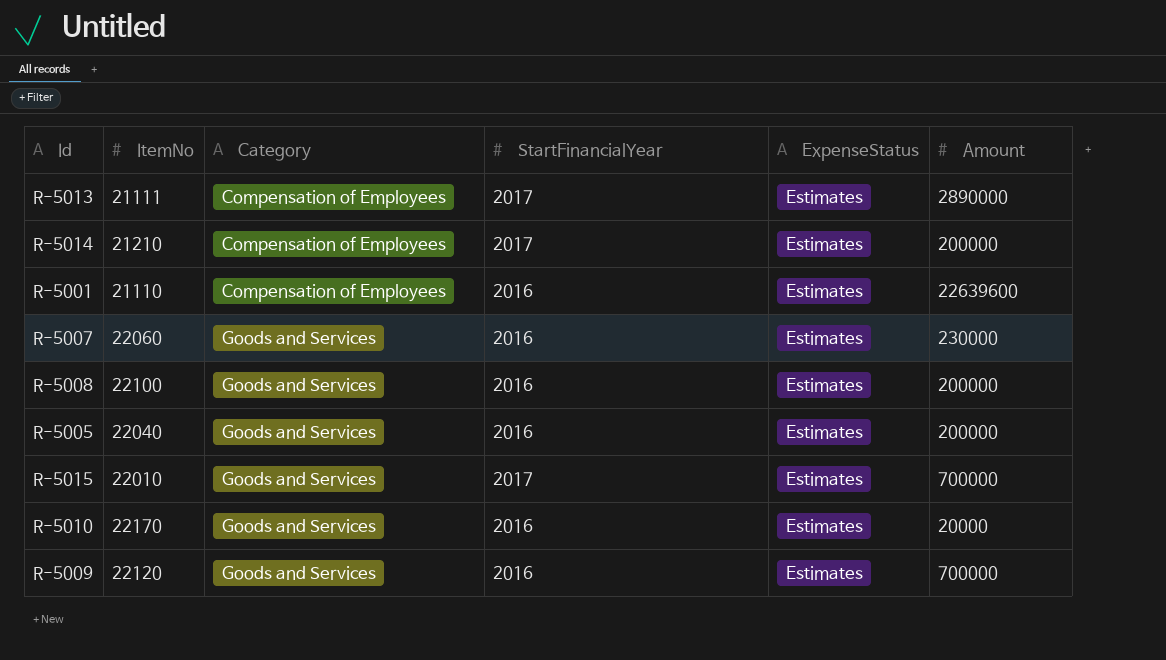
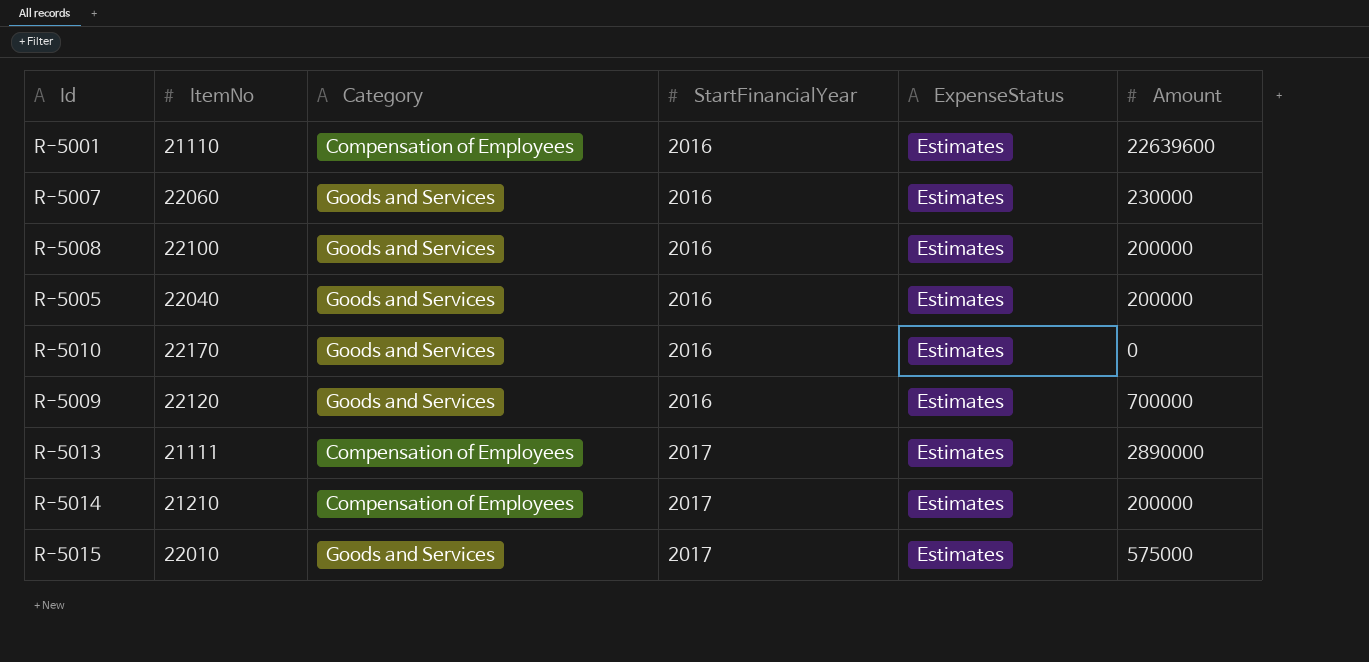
row order: Category ascending -> StartFinancialYear ascending
R-5010 | Amount: 20000 -> 0
R-5015 | Amount: 700000 -> 575000

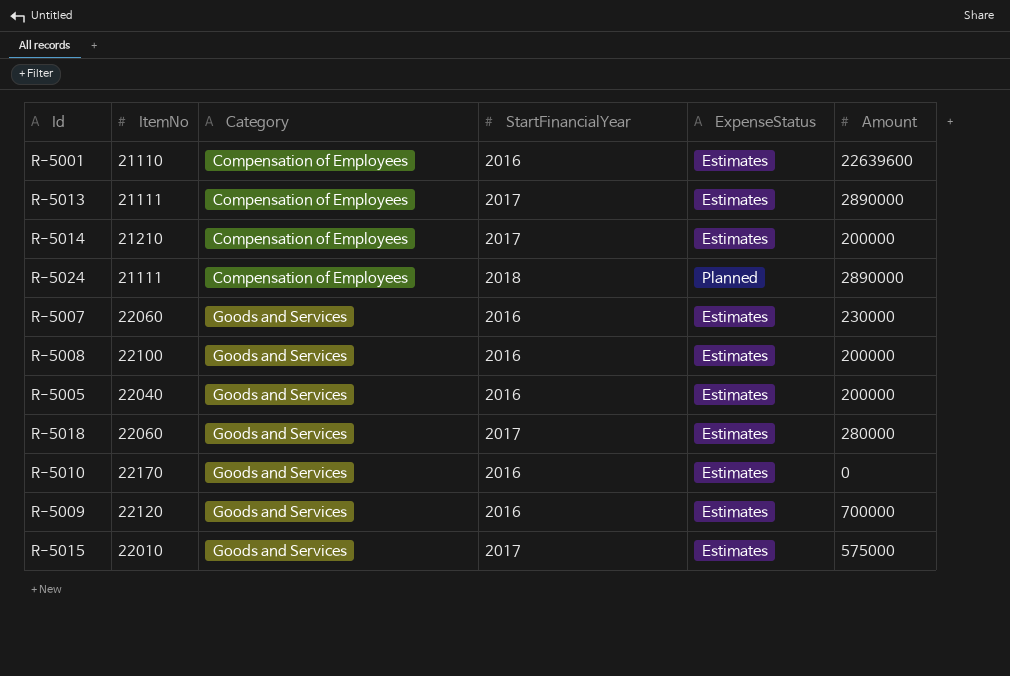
row order: StartFinancialYear ascending -> Category ascending
row R-5024: none -> 21111 | Compensation of Employees | 2018 | Planned | 2890000
row R-5018: none -> 22060 | Goods and Services | 2017 | Estimates | 280000

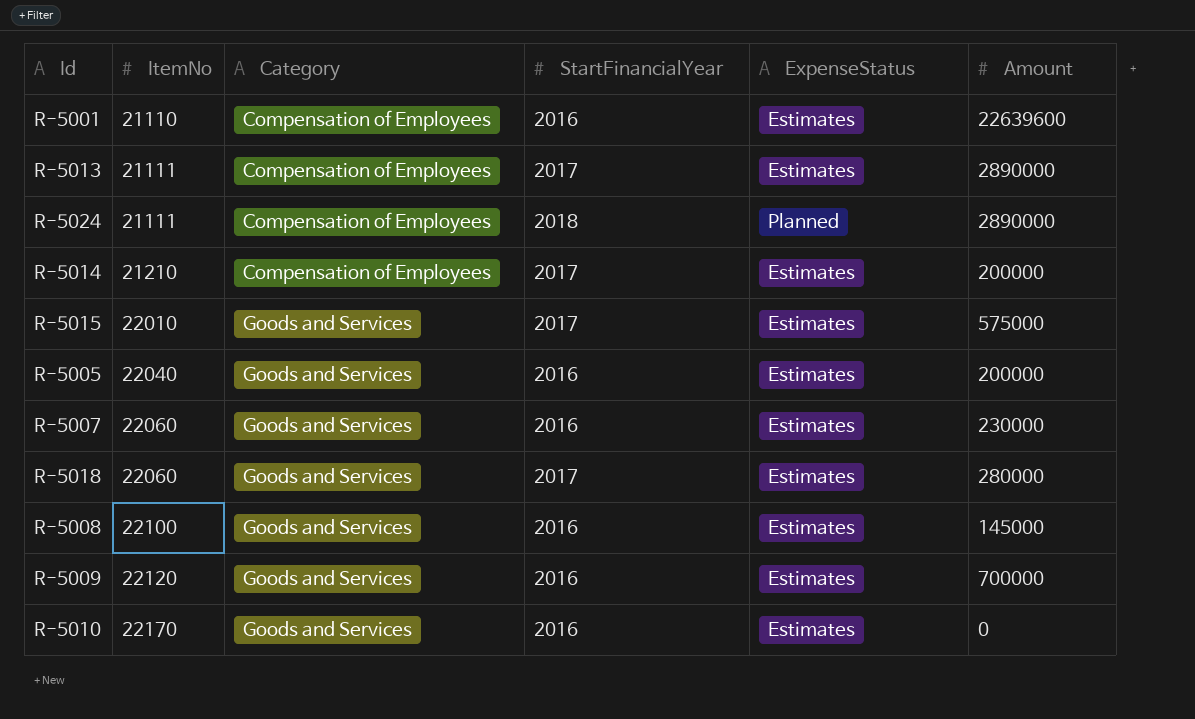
row order: Category ascending -> ItemNo ascending
R-5008 | Amount: 200000 -> 145000

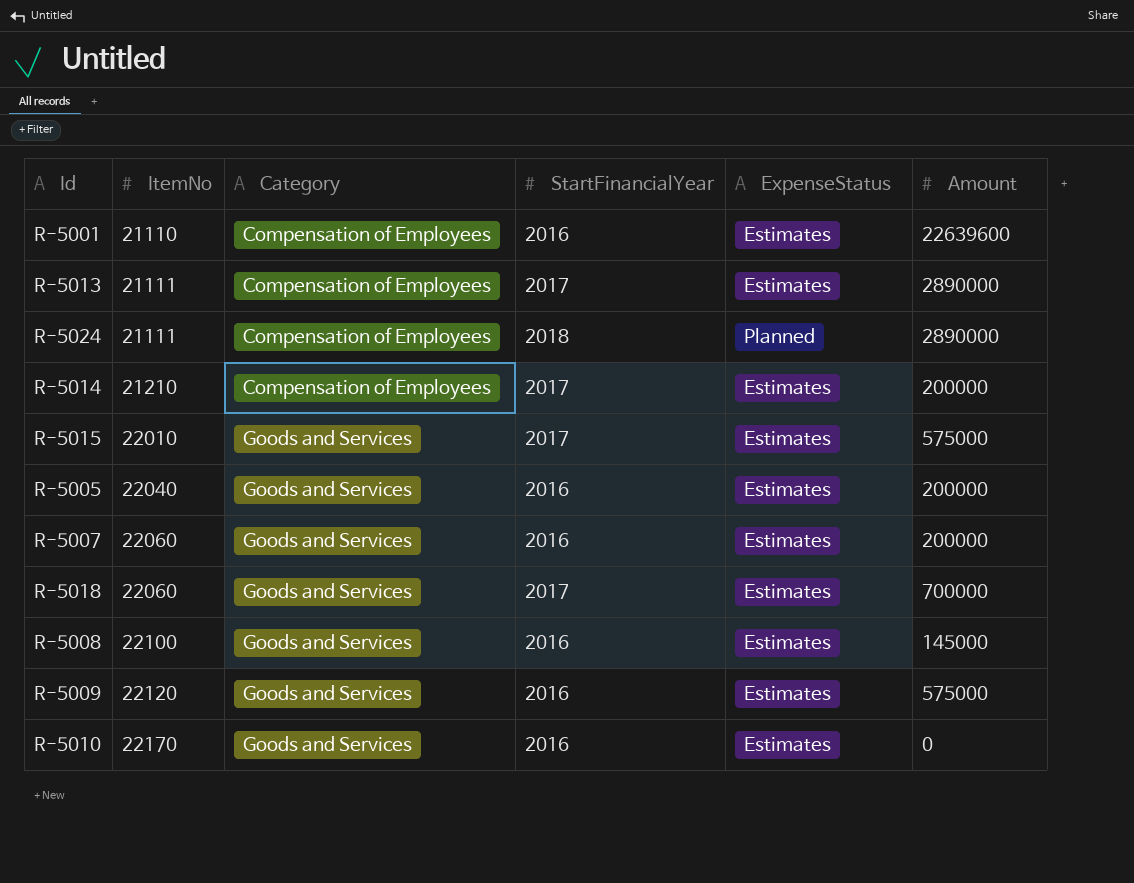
R-5007 | Amount: 230000 -> 200000
R-5018 | Amount: 280000 -> 700000
R-5009 | Amount: 700000 -> 575000

